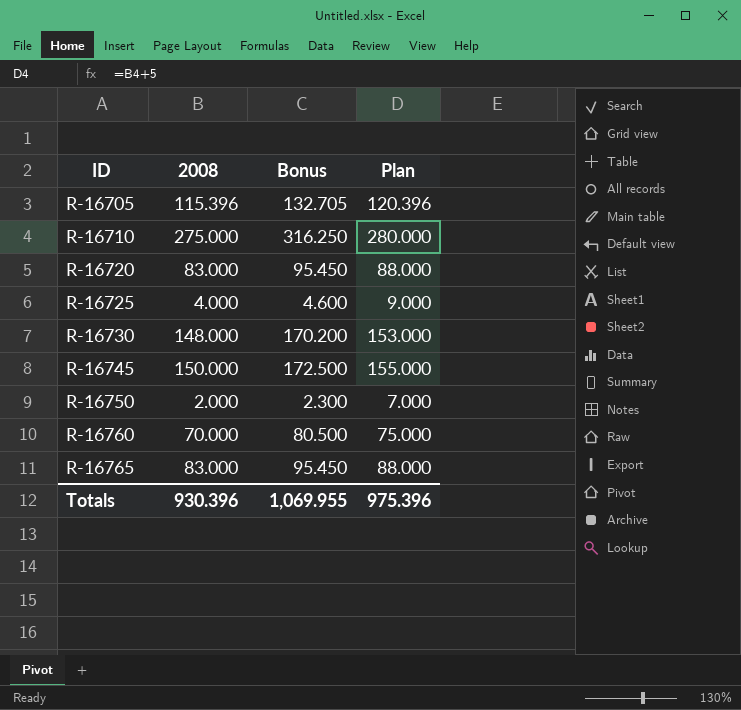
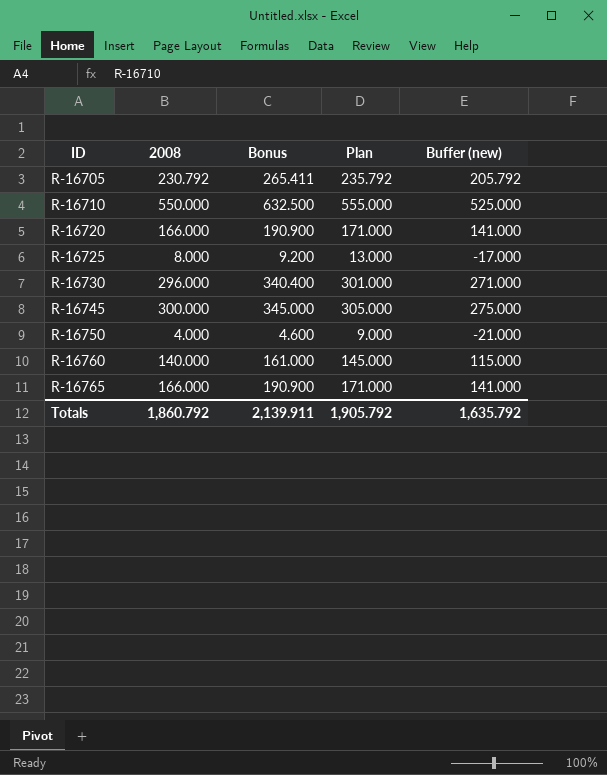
column Buffer (new) | formula: none -> [2008] - 25
R-16705 | 2008: 115.396 -> 230.792
R-16705 | Bonus: 132.705 -> 265.411
R-16705 | Plan: 120.396 -> 235.792
R-16710 | 2008: 275.000 -> 550.000
R-16710 | Bonus: 316.250 -> 632.500
R-16710 | Plan: 280.000 -> 555.000
R-16720 | 2008: 83.000 -> 166.000
R-16720 | Bonus: 95.450 -> 190.900
R-16720 | Plan: 88.000 -> 171.000
R-16725 | 2008: 4.000 -> 8.000
R-16725 | Bonus: 4.600 -> 9.200
R-16725 | Plan: 9.000 -> 13.000
R-16730 | 2008: 148.000 -> 296.000
R-16730 | Bonus: 170.200 -> 340.400
R-16730 | Plan: 153.000 -> 301.000
R-16745 | 2008: 150.000 -> 300.000
R-16745 | Bonus: 172.500 -> 345.000
R-16745 | Plan: 155.000 -> 305.000
R-16750 | 2008: 2.000 -> 4.000
R-16750 | Bonus: 2.300 -> 4.600
R-16750 | Plan: 7.000 -> 9.000
R-16760 | 2008: 70.000 -> 140.000
R-16760 | Bonus: 80.500 -> 161.000
R-16760 | Plan: 75.000 -> 145.000
R-16765 | 2008: 83.000 -> 166.000
R-16765 | Bonus: 95.450 -> 190.900
R-16765 | Plan: 88.000 -> 171.000
Totals | 2008: 930.396 -> 1,860.792
Totals | Bonus: 1,069.955 -> 2,139.911
Totals | Plan: 975.396 -> 1,905.792

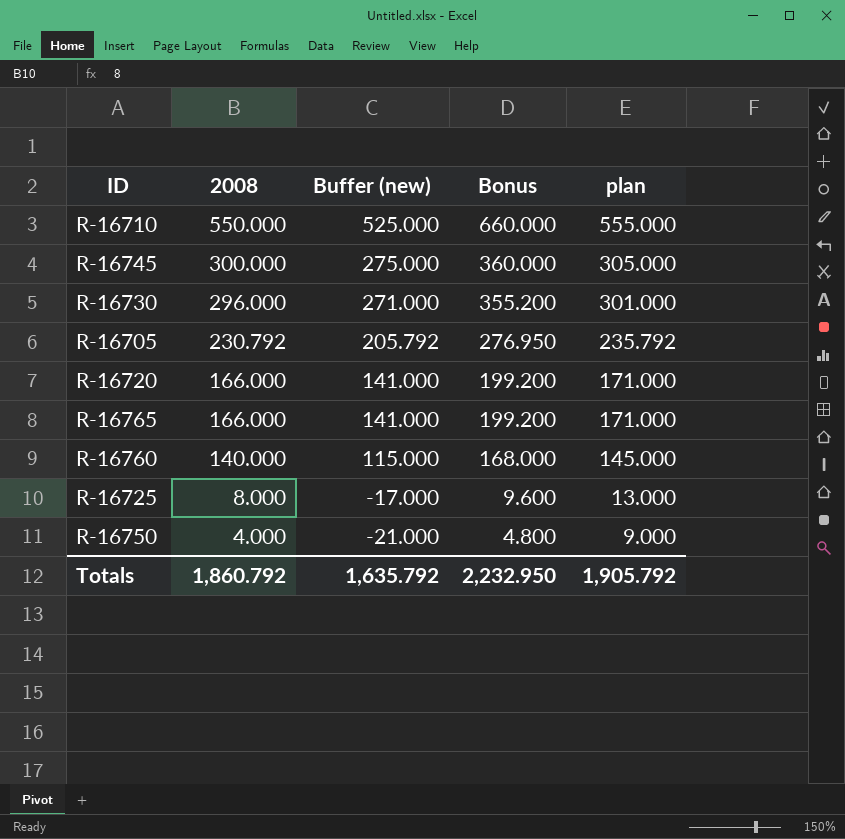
row order: ID ascending -> 2008 descending
column Buffer (new) | position: 5 -> 3
column Bonus | formula: [2008] * 1.15 -> [2008] * 1.2
column name: Plan -> plan
Totals | Bonus: 2,139.911 -> 2,232.950

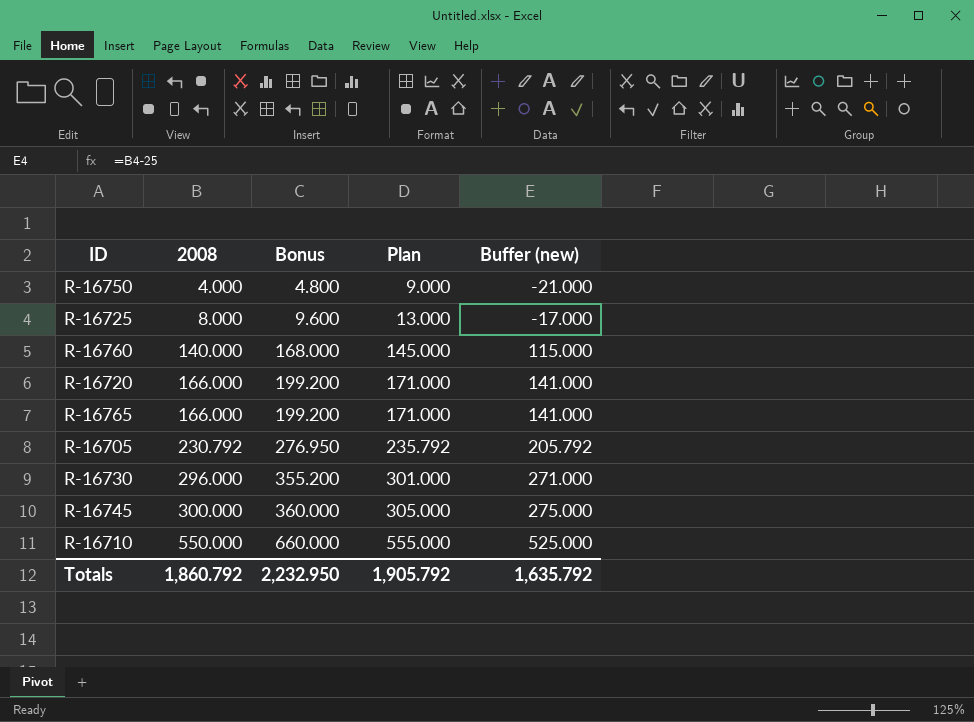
row order: 2008 descending -> 2008 ascending
column name: plan -> Plan
column Buffer (new) | position: 3 -> 5

